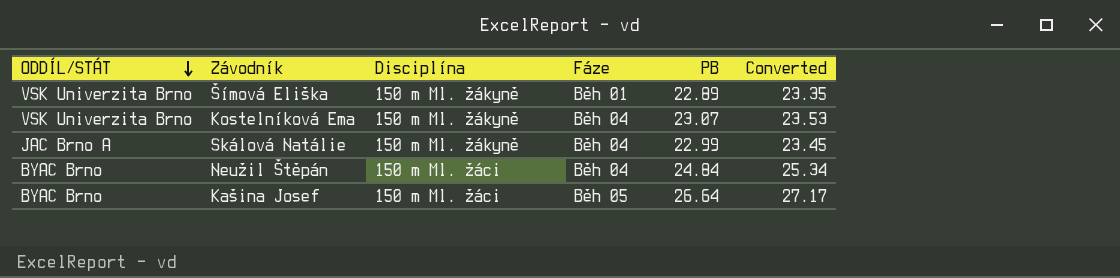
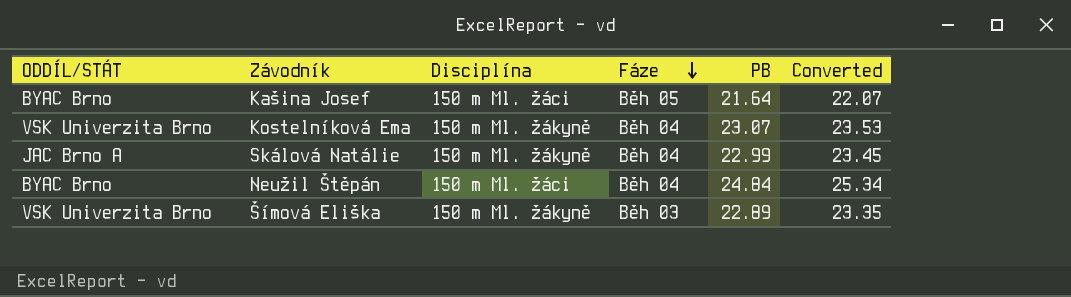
row order: ODDÍL/STÁT descending -> Fáze descending
Kašina Josef | PB: 26.64 -> 21.64
Kašina Josef | Converted: 27.17 -> 22.07
Šímová Eliška | Fáze: Běh 01 -> Běh 03

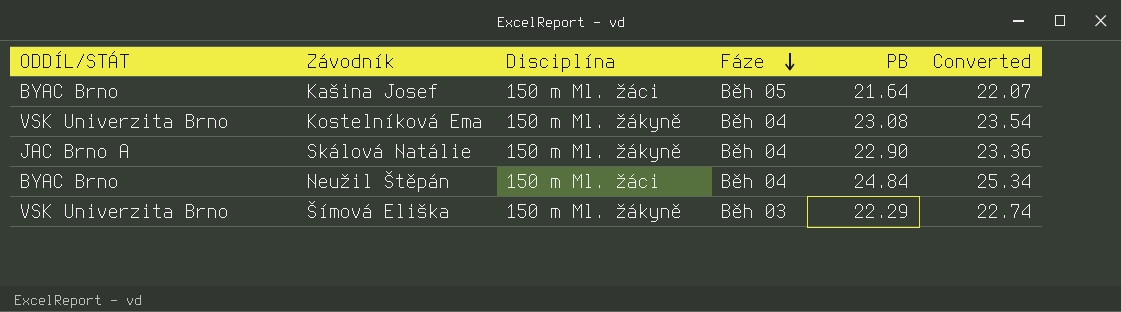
Kostelníková Ema | PB: 23.07 -> 23.08
Kostelníková Ema | Converted: 23.53 -> 23.54
Skálová Natálie | PB: 22.99 -> 22.90
Skálová Natálie | Converted: 23.45 -> 23.36
Šímová Eliška | PB: 22.89 -> 22.29
Šímová Eliška | Converted: 23.35 -> 22.74

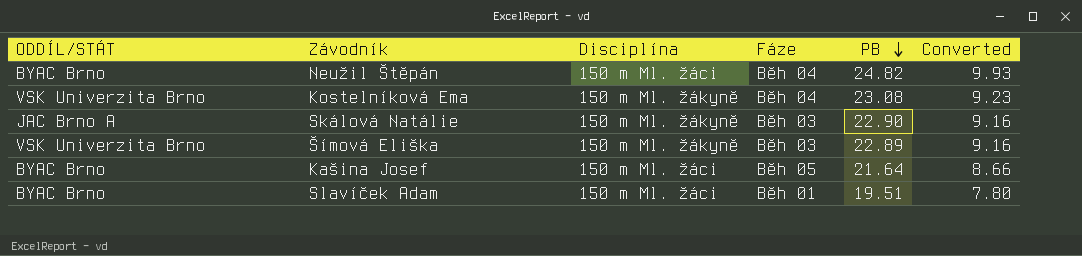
row order: Fáze descending -> PB descending
column Converted | formula: [PB] * 1.02 -> [PB] * 0.4
Neužil Štěpán | PB: 24.84 -> 24.82
Skálová Natálie | Fáze: Běh 04 -> Běh 03
Šímová Eliška | PB: 22.29 -> 22.89
row Slavíček Adam: none -> BYAC Brno | 150 m Ml. žáci | Běh 01 | 19.51 | 7.80

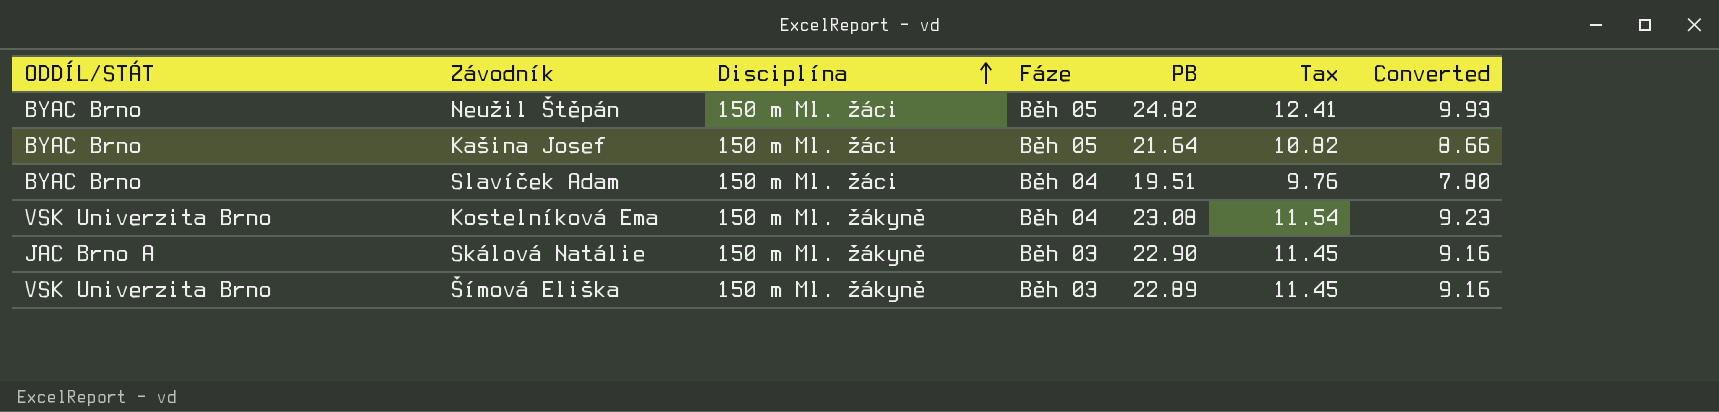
row order: PB descending -> Disciplína ascending
column Tax | formula: none -> [PB] * 0.5
Neužil Štěpán | Fáze: Běh 04 -> Běh 05
Slavíček Adam | Fáze: Běh 01 -> Běh 04

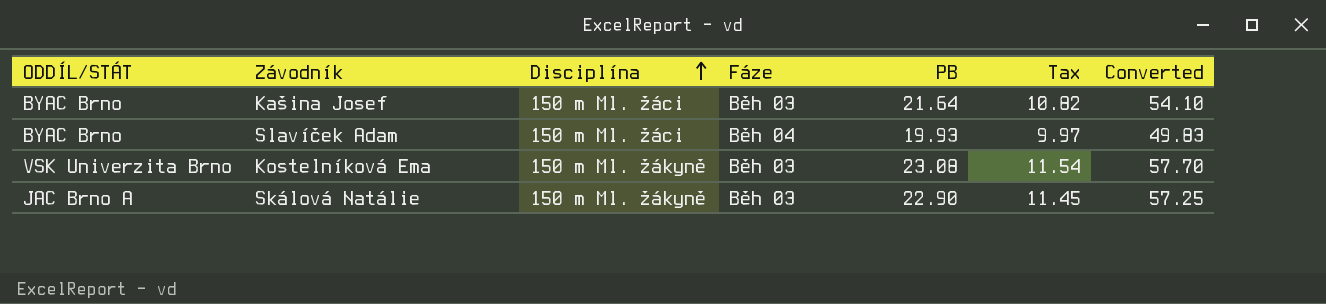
column Converted | formula: [PB] * 0.4 -> [PB] * 2.5
row Neužil Štěpán: BYAC Brno | 150 m Ml. žáci | Běh 05 | 24.82 | 12.41 | 9.93 -> none
row Šímová Eliška: VSK Univerzita Brno | 150 m Ml. žákyně | Běh 03 | 22.89 | 11.45 | 9.16 -> none
Kašina Josef | Fáze: Běh 05 -> Běh 03
Slavíček Adam | PB: 19.51 -> 19.93
Slavíček Adam | Tax: 9.76 -> 9.97
Kostelníková Ema | Fáze: Běh 04 -> Běh 03

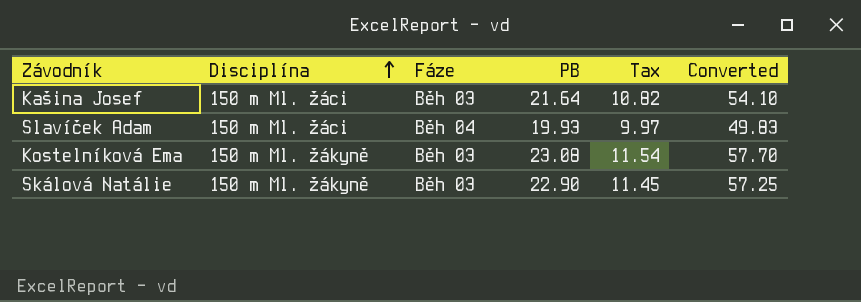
column ODDÍL/STÁT | position: 1 -> none

